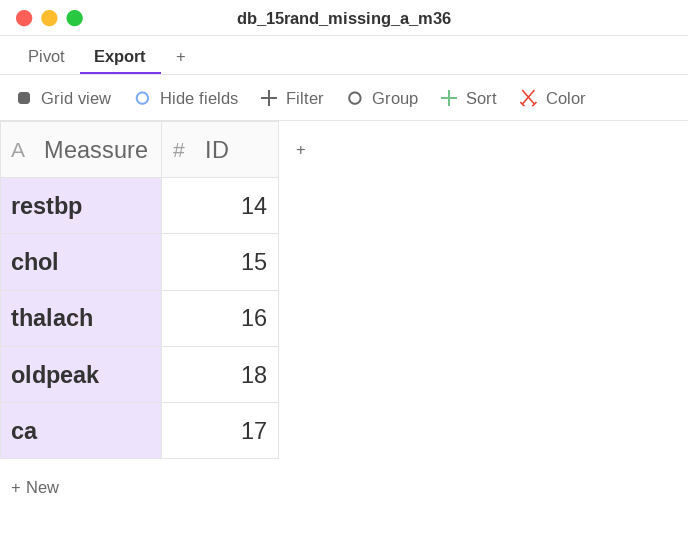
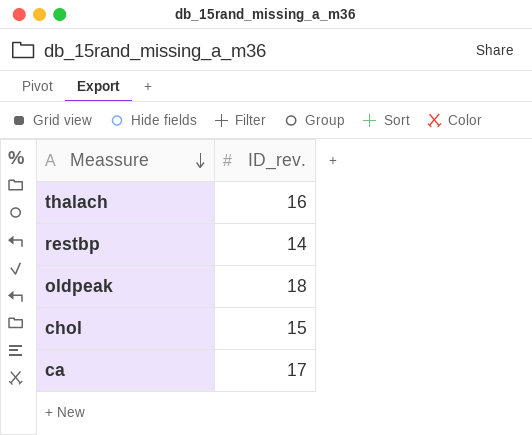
row order: none -> Meassure descending
column name: ID -> ID_rev.

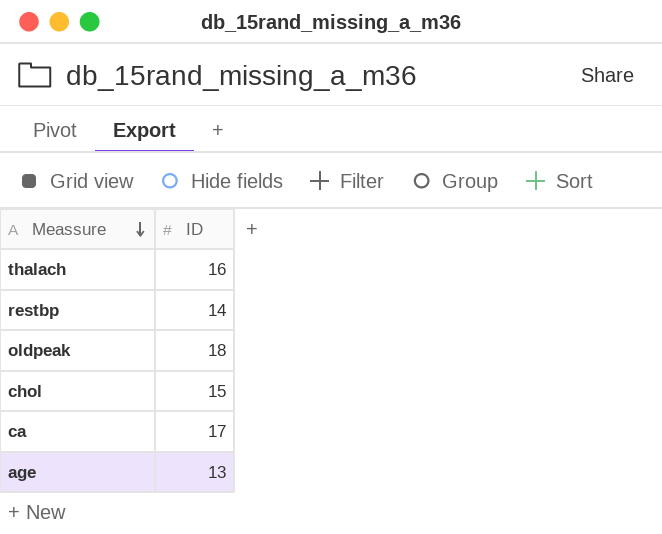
column name: ID_rev. -> ID
row age: none -> 13

